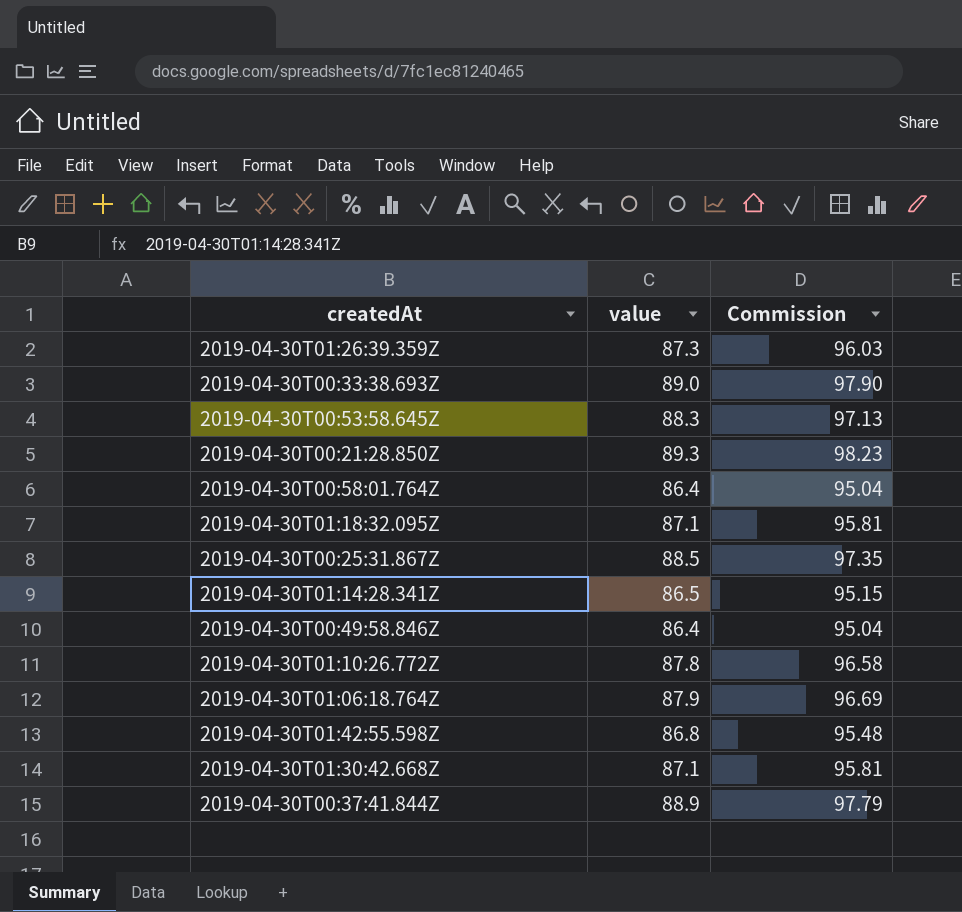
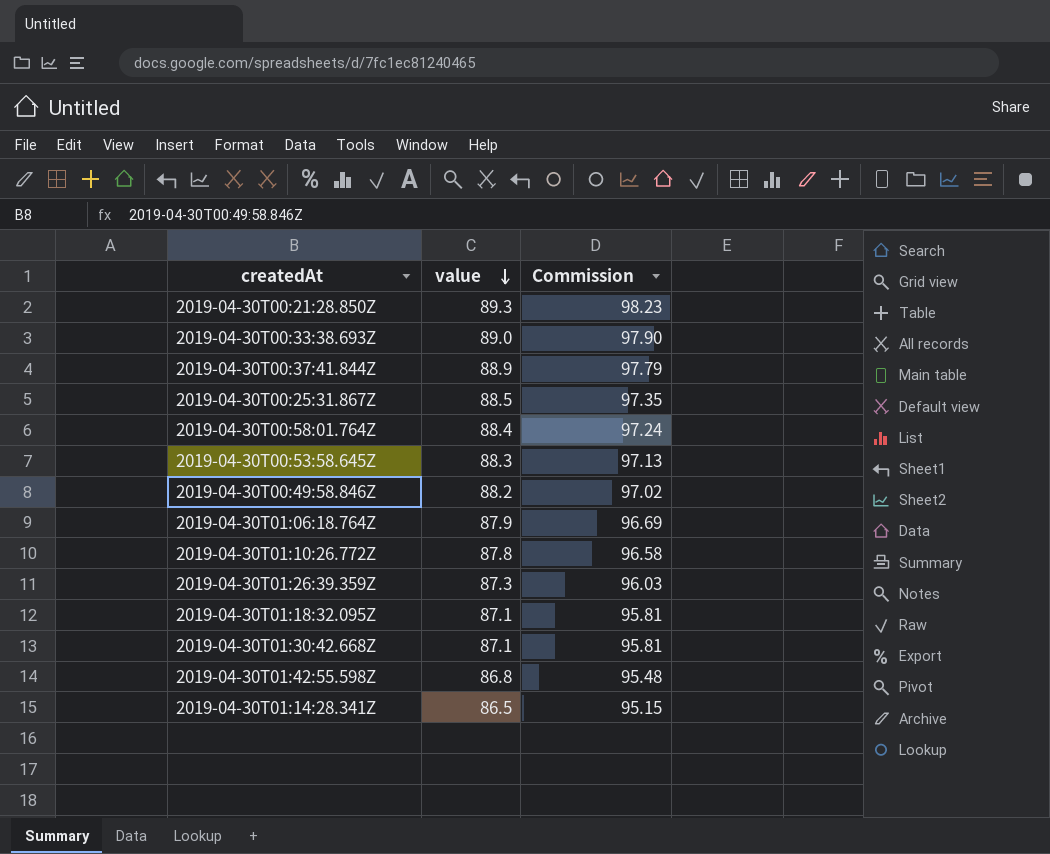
row order: none -> value descending
2019-04-30T00:58:01.764Z | value: 86.4 -> 88.4
2019-04-30T00:58:01.764Z | Commission: 95.04 -> 97.24
2019-04-30T00:49:58.846Z | value: 86.4 -> 88.2
2019-04-30T00:49:58.846Z | Commission: 95.04 -> 97.02

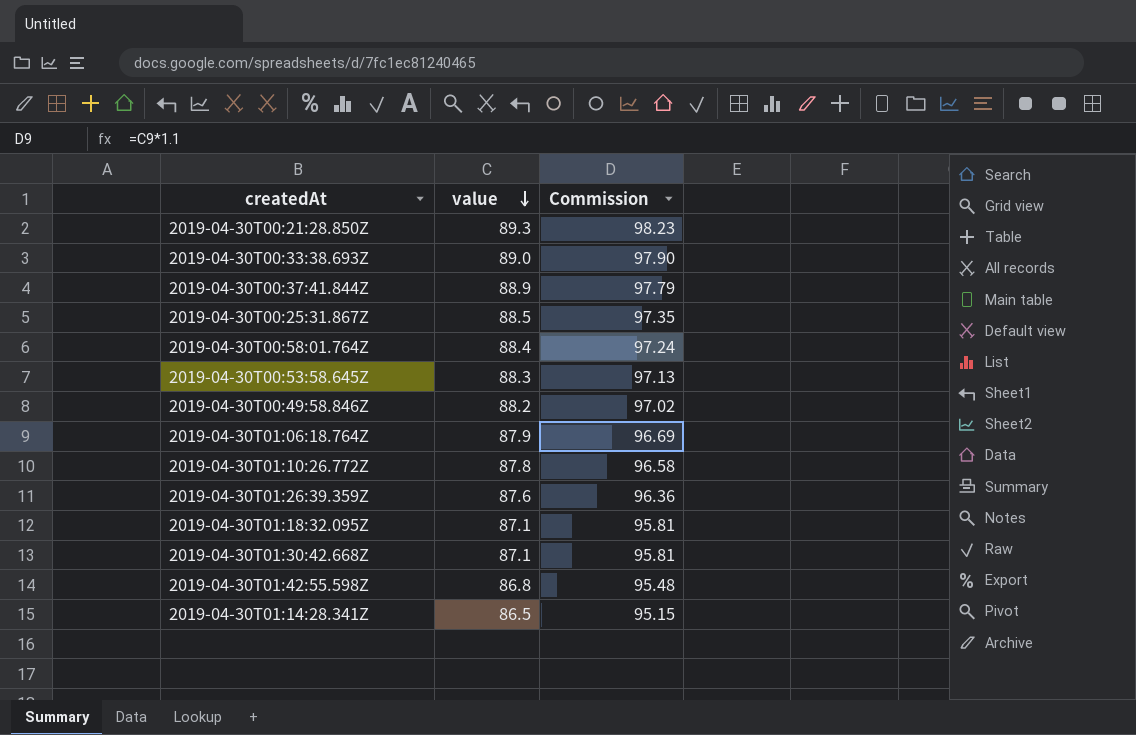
2019-04-30T01:26:39.359Z | value: 87.3 -> 87.6
2019-04-30T01:26:39.359Z | Commission: 96.03 -> 96.36

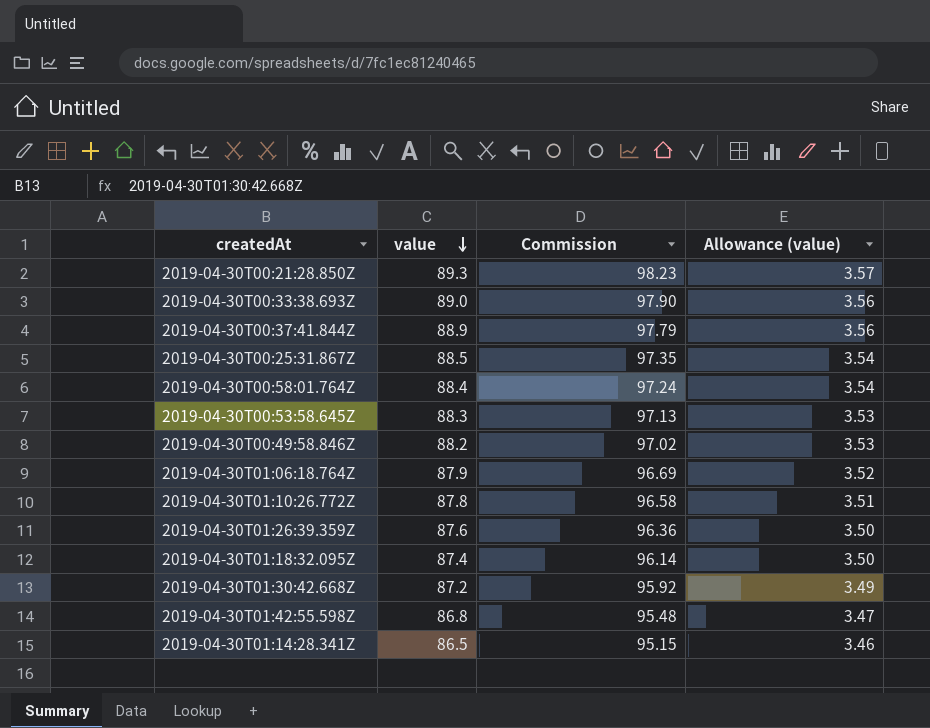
column Allowance (value) | formula: none -> [value] * 0.04
2019-04-30T01:18:32.095Z | value: 87.1 -> 87.4
2019-04-30T01:18:32.095Z | Commission: 95.81 -> 96.14
2019-04-30T01:30:42.668Z | value: 87.1 -> 87.2
2019-04-30T01:30:42.668Z | Commission: 95.81 -> 95.92

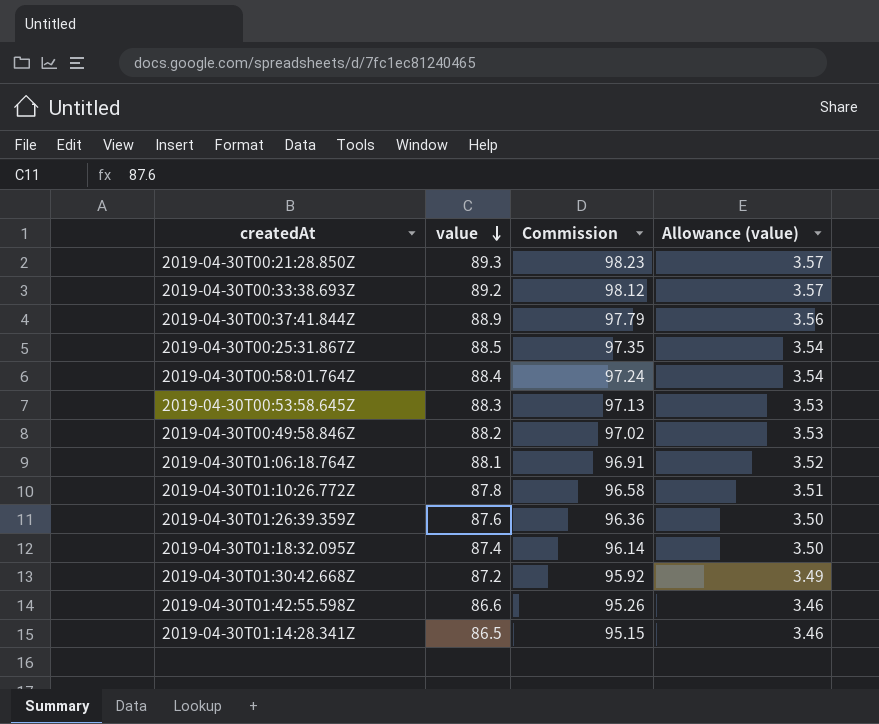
2019-04-30T00:33:38.693Z | value: 89.0 -> 89.2
2019-04-30T00:33:38.693Z | Commission: 97.90 -> 98.12
2019-04-30T00:33:38.693Z | Allowance (value): 3.56 -> 3.57
2019-04-30T01:06:18.764Z | value: 87.9 -> 88.1
2019-04-30T01:06:18.764Z | Commission: 96.69 -> 96.91
2019-04-30T01:42:55.598Z | value: 86.8 -> 86.6
2019-04-30T01:42:55.598Z | Commission: 95.48 -> 95.26
2019-04-30T01:42:55.598Z | Allowance (value): 3.47 -> 3.46

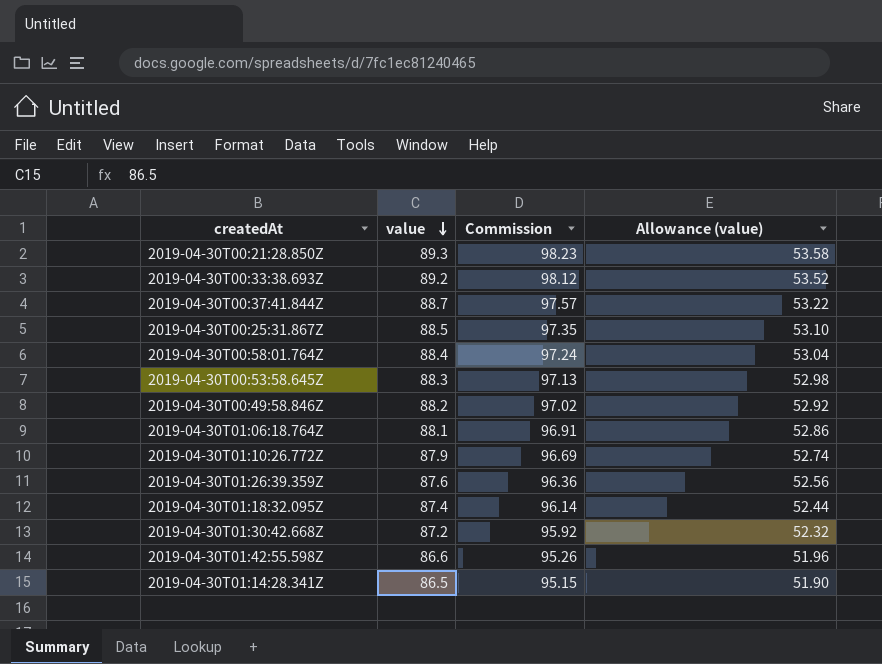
column Allowance (value) | formula: [value] * 0.04 -> [value] * 0.6
2019-04-30T00:37:41.844Z | value: 88.9 -> 88.7
2019-04-30T00:37:41.844Z | Commission: 97.79 -> 97.57
2019-04-30T01:10:26.772Z | value: 87.8 -> 87.9
2019-04-30T01:10:26.772Z | Commission: 96.58 -> 96.69

